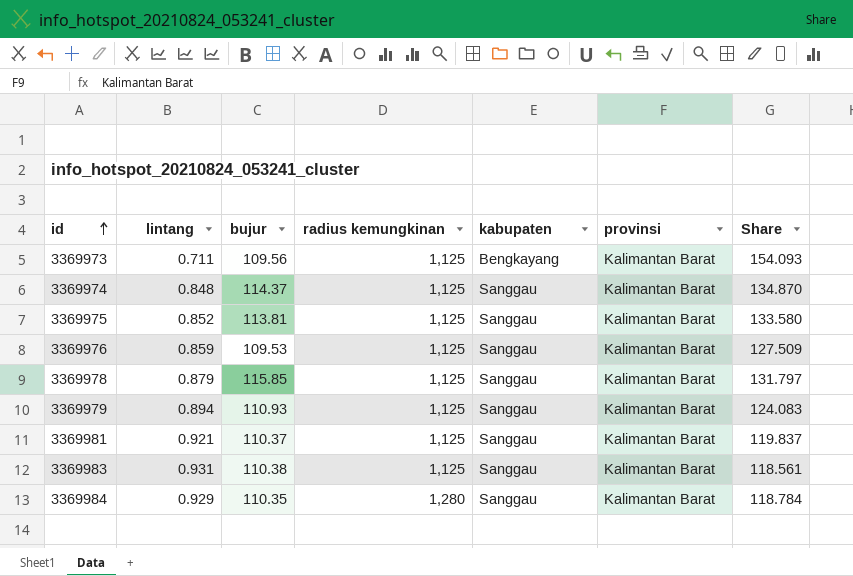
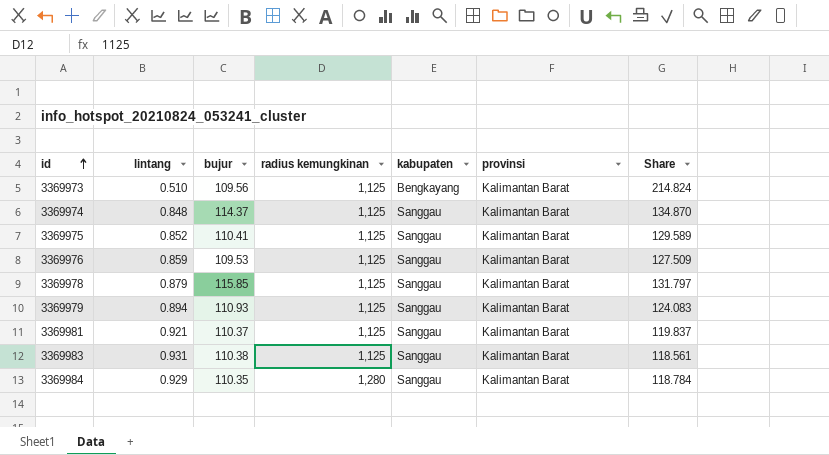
3369973 | lintang: 0.711 -> 0.510
3369973 | Share: 154.093 -> 214.824
3369975 | bujur: 113.81 -> 110.41
3369975 | Share: 133.580 -> 129.589

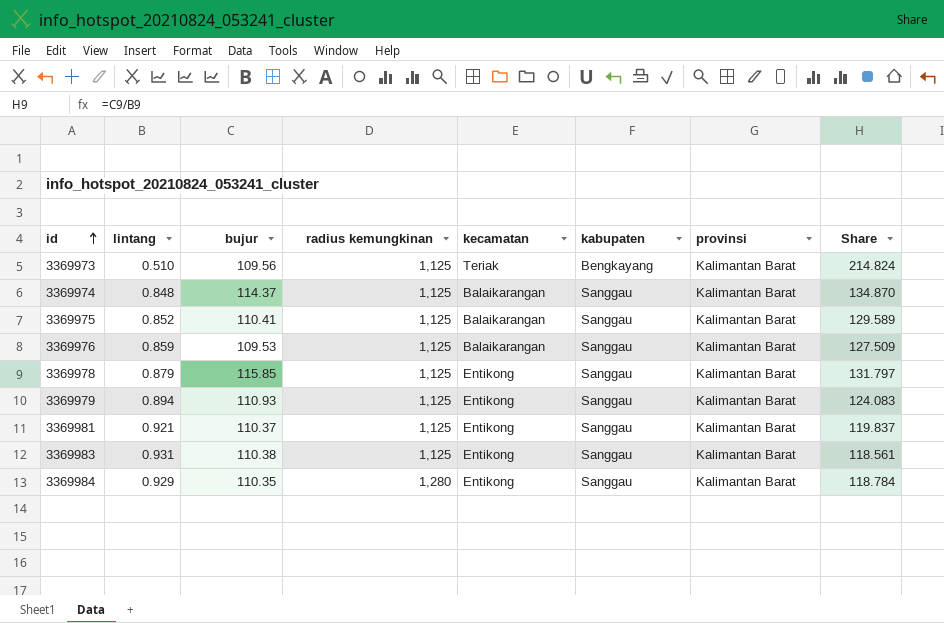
column kecamatan | position: none -> 5

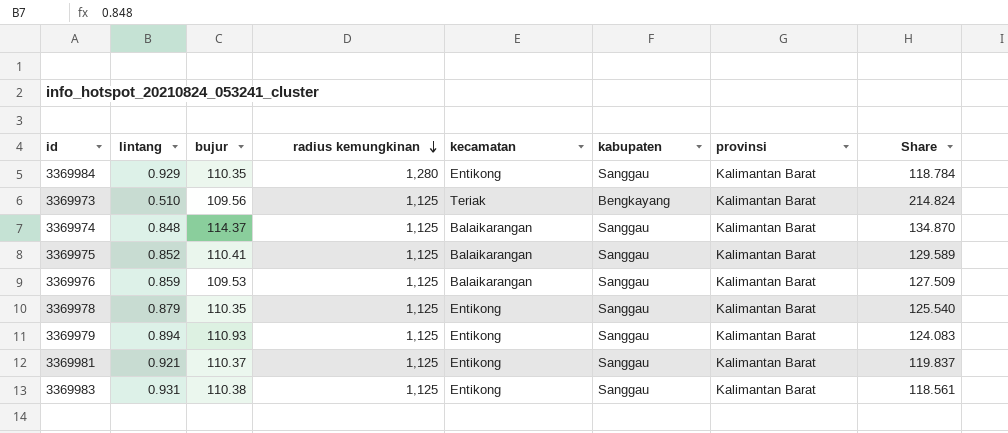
row order: id ascending -> radius kemungkinan descending
3369978 | bujur: 115.85 -> 110.35
3369978 | Share: 131.797 -> 125.540

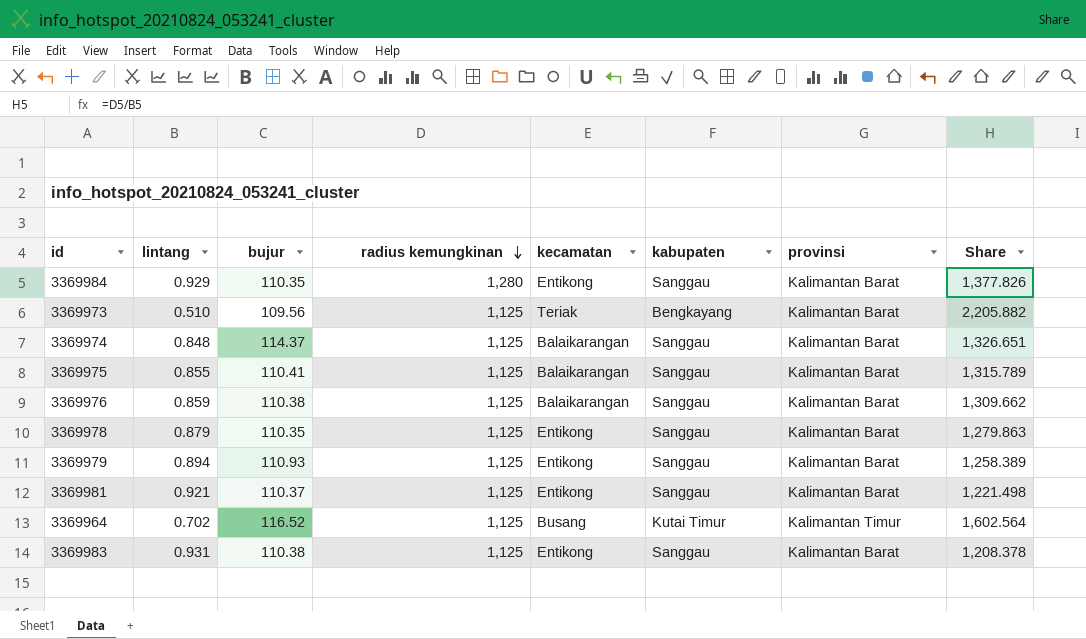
column Share | formula: [bujur] / [lintang] -> [radius kemungkinan] / [lintang]
3369975 | lintang: 0.852 -> 0.855
3369976 | bujur: 109.53 -> 110.38
row 3369964: none -> 0.702 | 116.52 | 1,125 | Busang | Kutai Timur | Kalimantan Timur | 1,602.564

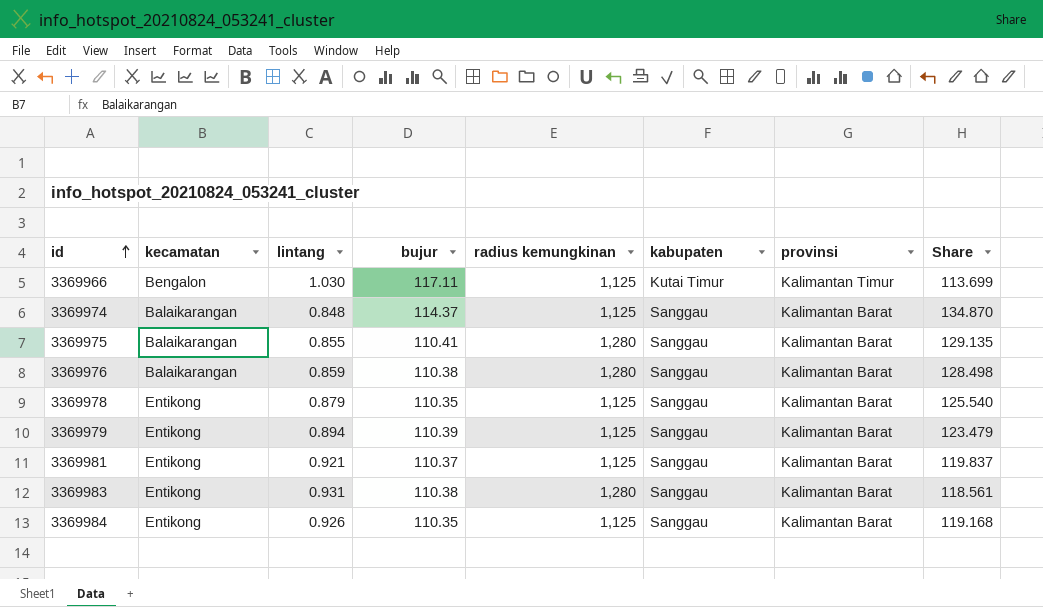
row order: radius kemungkinan descending -> id ascending
column kecamatan | position: 5 -> 2
column Share | formula: [radius kemungkinan] / [lintang] -> [bujur] / [lintang]
row 3369973: 0.510 | 109.56 | 1,125 | Teriak | Bengkayang | Kalimantan Barat | 2,205.882 -> none
row 3369964: 0.702 | 116.52 | 1,125 | Busang | Kutai Timur | Kalimantan Timur | 1,602.564 -> none
row 3369966: none -> Bengalon | 1.030 | 117.11 | 1,125 | Kutai Timur | Kalimantan Timur | 113.699
3369975 | radius kemungkinan: 1,125 -> 1,280
3369976 | radius kemungkinan: 1,125 -> 1,280
3369979 | bujur: 110.93 -> 110.39
3369983 | radius kemungkinan: 1,125 -> 1,280
3369984 | lintang: 0.929 -> 0.926
3369984 | radius kemungkinan: 1,280 -> 1,125

